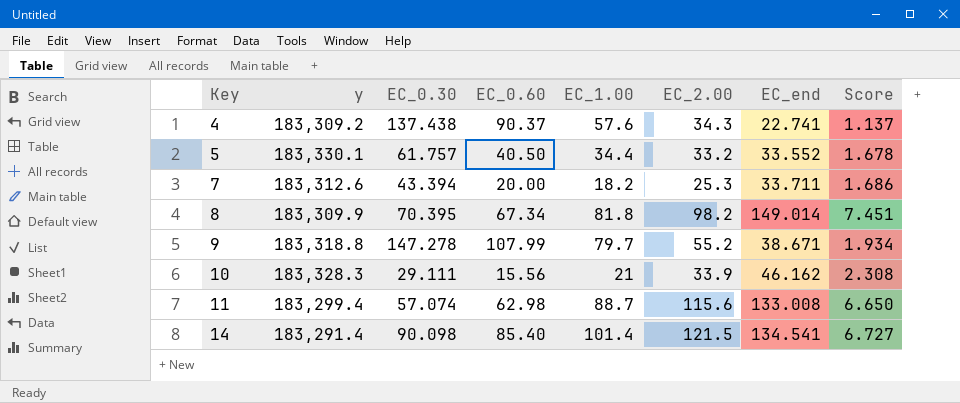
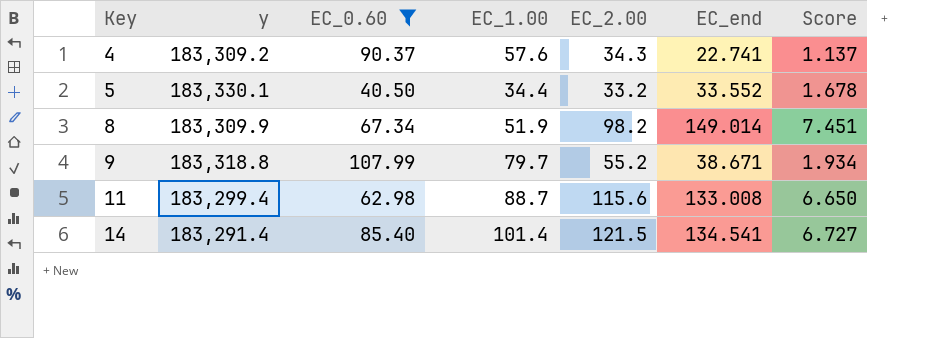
filter: none -> EC_0.60 >= 40.50
column EC_0.30 | position: 3 -> none
8 | EC_1.00: 81.8 -> 51.9

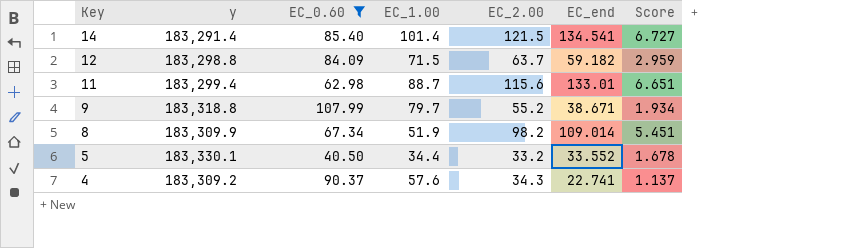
row order: Key ascending -> Key descending
row 12: none -> 183,298.8 | 84.09 | 71.5 | 63.7 | 59.182 | 2.959
11 | EC_end: 133.008 -> 133.01
11 | Score: 6.650 -> 6.651
8 | EC_end: 149.014 -> 109.014
8 | Score: 7.451 -> 5.451

